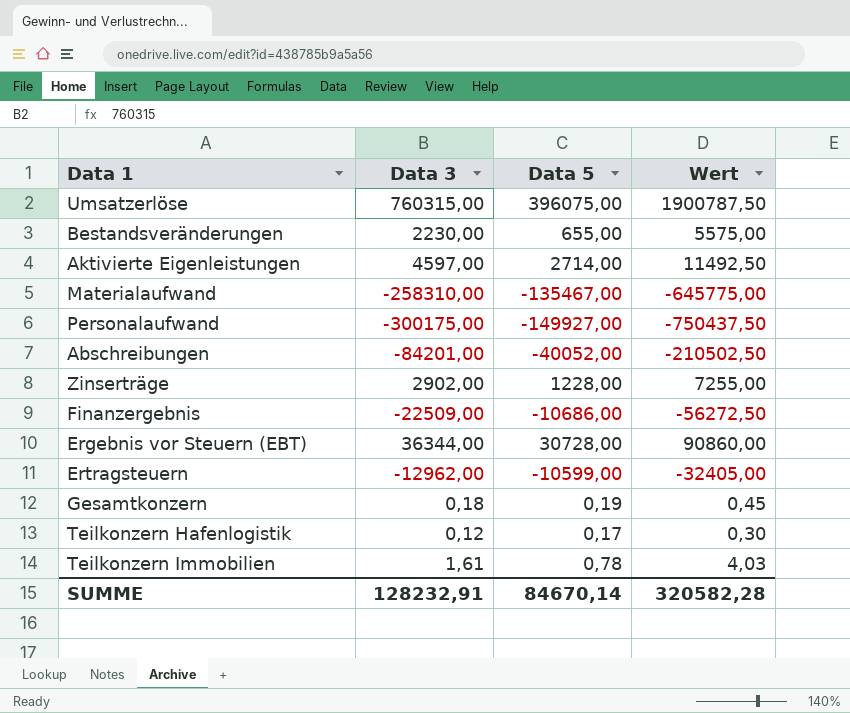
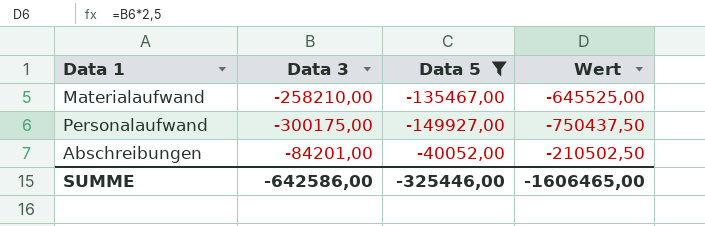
filter: none -> Data 5 <= -40052,00
Materialaufwand | Data 3: -258310,00 -> -258210,00
Materialaufwand | Wert: -645775,00 -> -645525,00
SUMME | Data 3: 128232,91 -> -642586,00
SUMME | Data 5: 84670,14 -> -325446,00
SUMME | Wert: 320582,28 -> -1606465,00

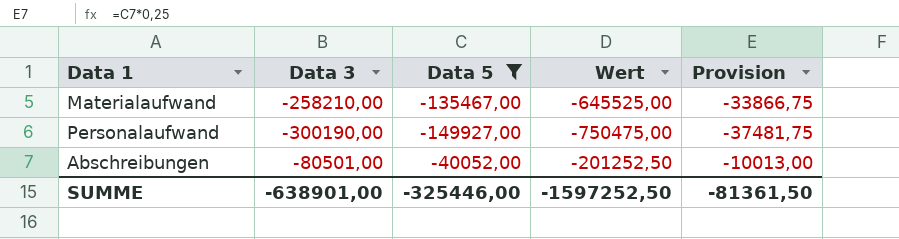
column Provision | formula: none -> [Data 5] * 0,25
Personalaufwand | Data 3: -300175,00 -> -300190,00
Personalaufwand | Wert: -750437,50 -> -750475,00
Abschreibungen | Data 3: -84201,00 -> -80501,00
Abschreibungen | Wert: -210502,50 -> -201252,50
SUMME | Data 3: -642586,00 -> -638901,00
SUMME | Wert: -1606465,00 -> -1597252,50

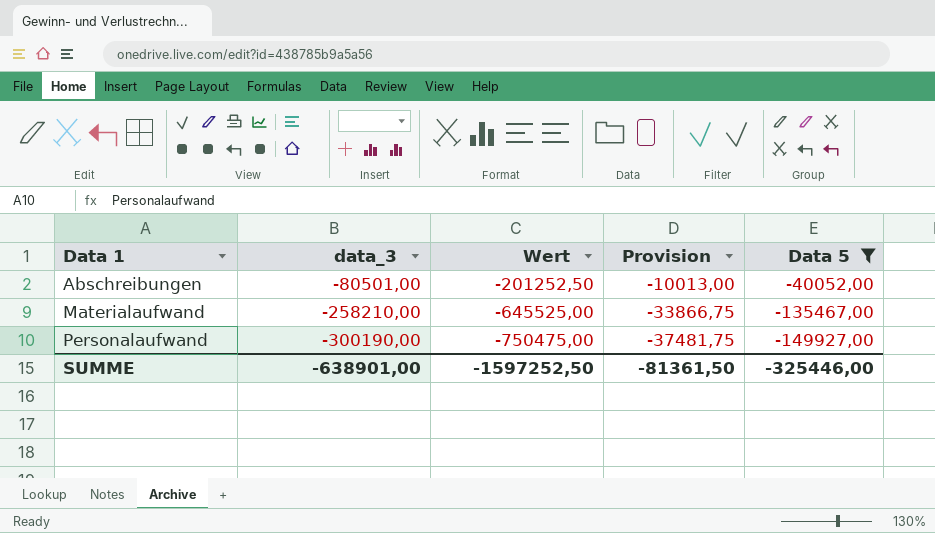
row order: none -> Data 1 ascending
column name: Data 3 -> data_3
column Data 5 | position: 3 -> 5

